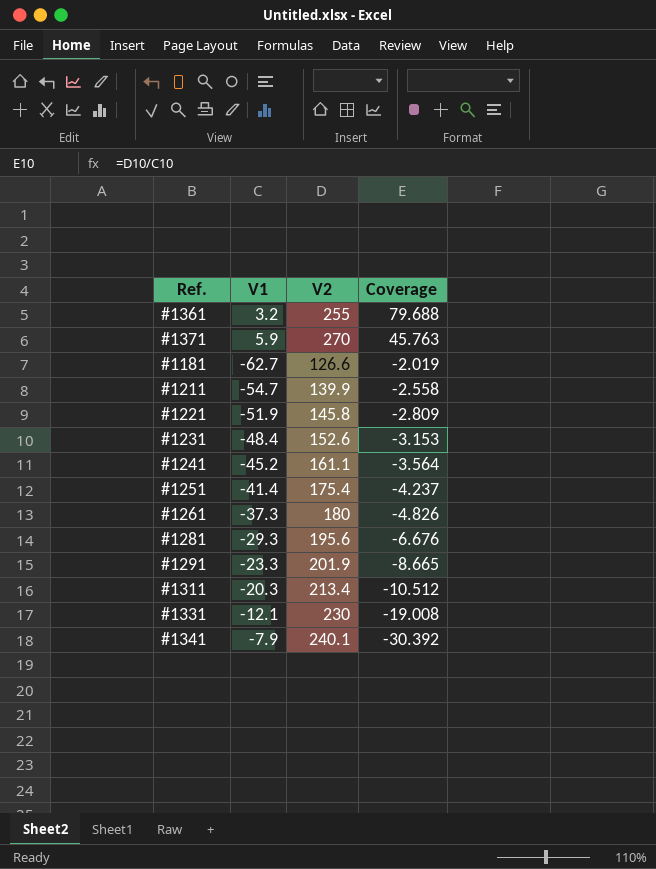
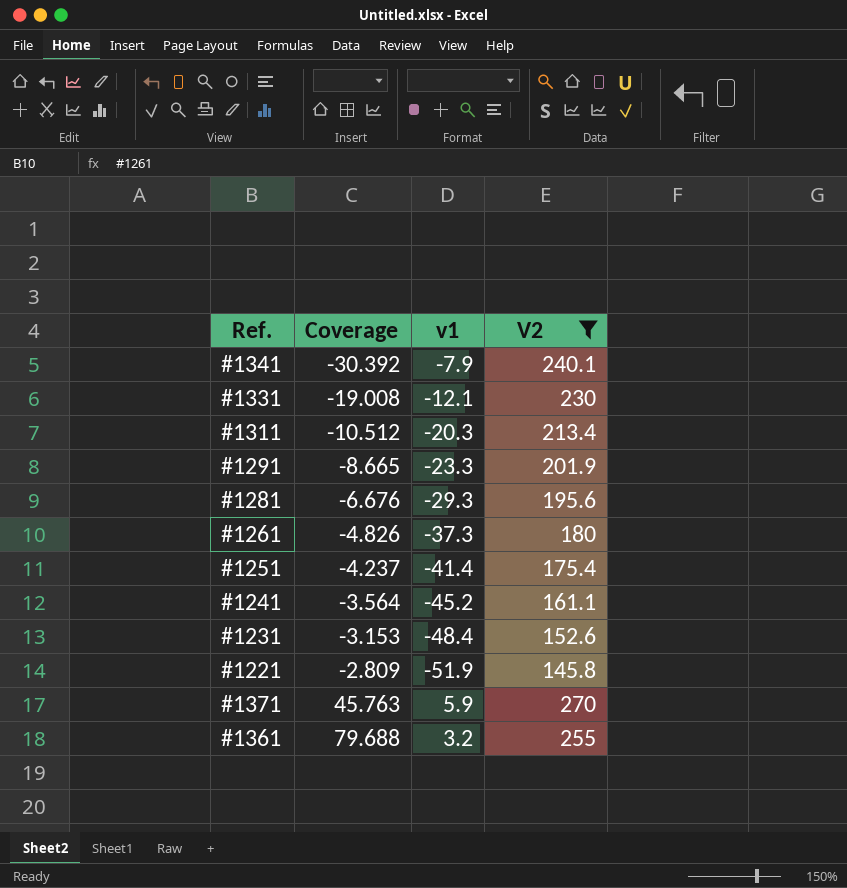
filter: none -> V2 >= 145.8
row order: Coverage descending -> Coverage ascending
column Coverage | position: 4 -> 2
column name: V1 -> v1

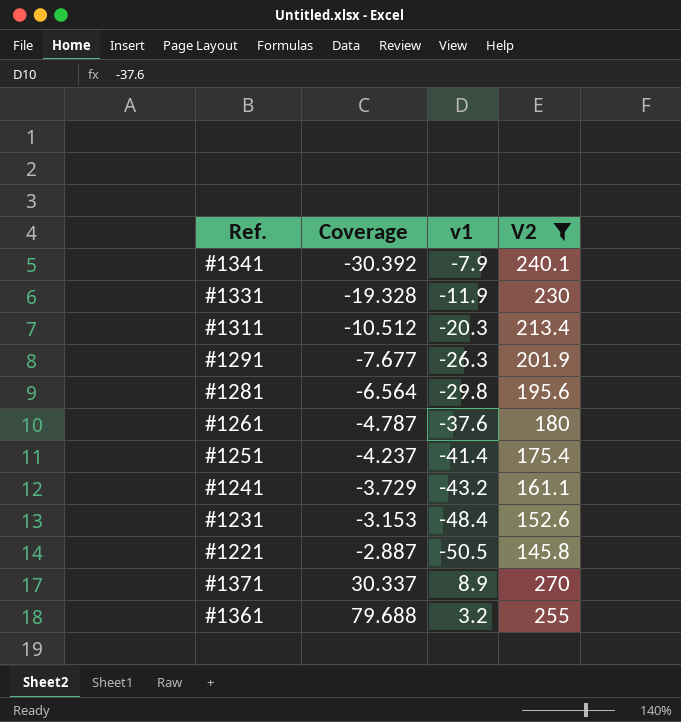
#1331 | Coverage: -19.008 -> -19.328
#1331 | v1: -12.1 -> -11.9
#1291 | Coverage: -8.665 -> -7.677
#1291 | v1: -23.3 -> -26.3
#1281 | Coverage: -6.676 -> -6.564
#1281 | v1: -29.3 -> -29.8
#1261 | Coverage: -4.826 -> -4.787
#1261 | v1: -37.3 -> -37.6
#1241 | Coverage: -3.564 -> -3.729
#1241 | v1: -45.2 -> -43.2
#1221 | Coverage: -2.809 -> -2.887
#1221 | v1: -51.9 -> -50.5
#1371 | Coverage: 45.763 -> 30.337
#1371 | v1: 5.9 -> 8.9

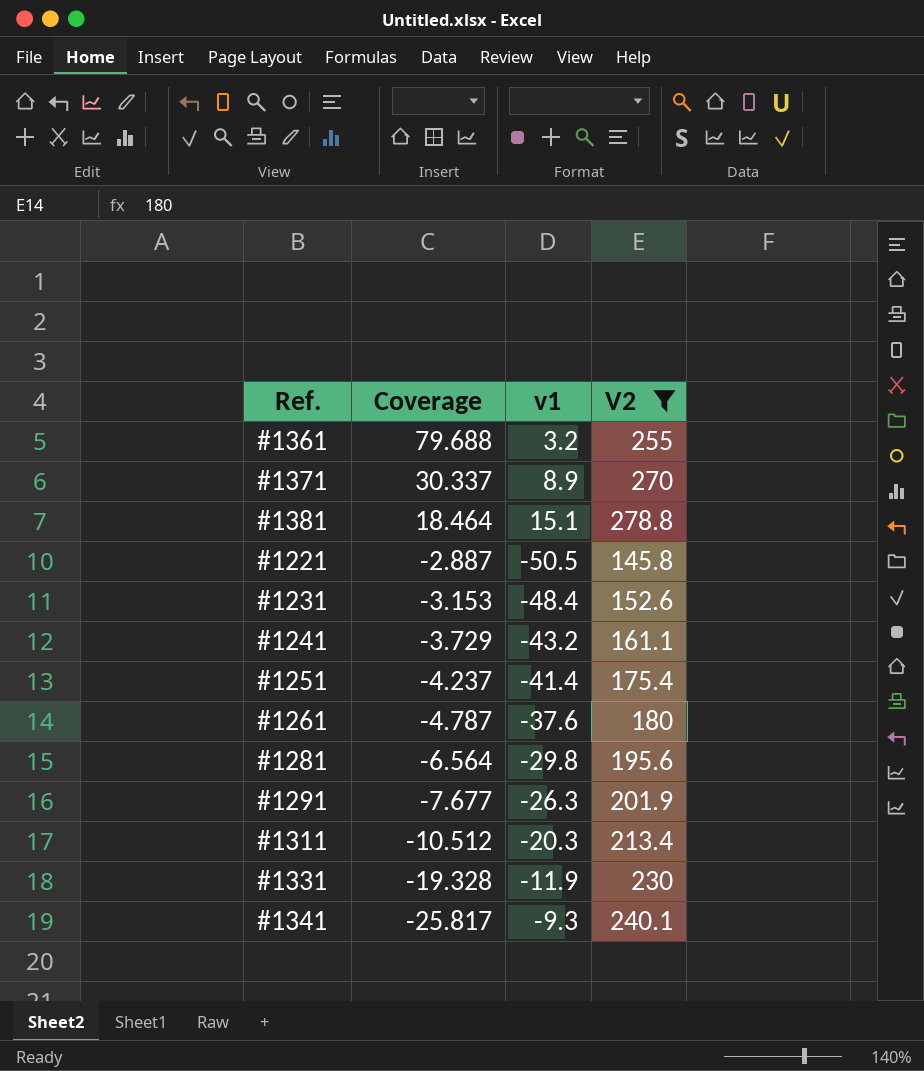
row order: Coverage ascending -> Coverage descending
row #1381: none -> 18.464 | 15.1 | 278.8
#1341 | Coverage: -30.392 -> -25.817
#1341 | v1: -7.9 -> -9.3

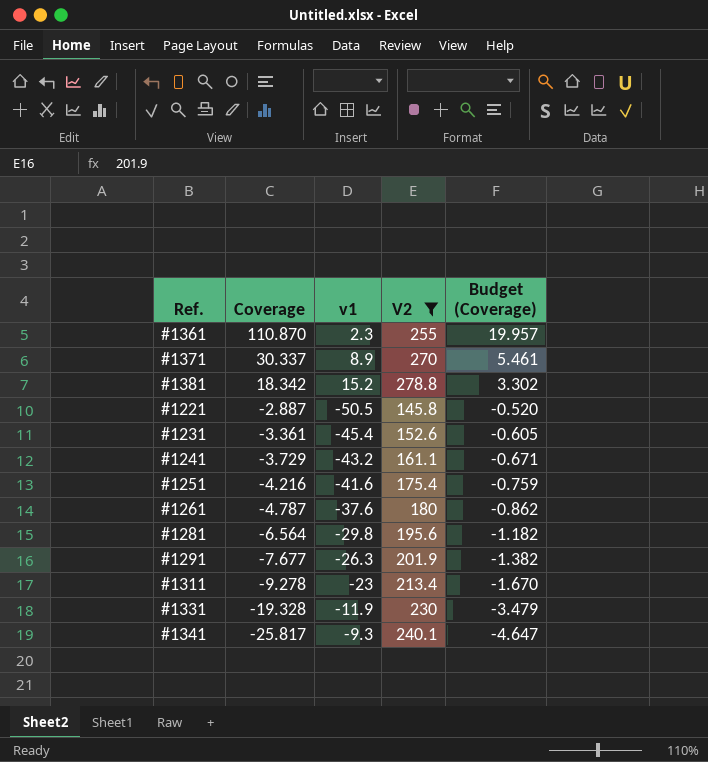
column Budget (Coverage) | formula: none -> [Coverage] * 0.18
#1361 | Coverage: 79.688 -> 110.870
#1361 | v1: 3.2 -> 2.3
#1381 | Coverage: 18.464 -> 18.342
#1381 | v1: 15.1 -> 15.2
#1231 | Coverage: -3.153 -> -3.361
#1231 | v1: -48.4 -> -45.4
#1251 | Coverage: -4.237 -> -4.216
#1251 | v1: -41.4 -> -41.6
#1311 | Coverage: -10.512 -> -9.278
#1311 | v1: -20.3 -> -23

